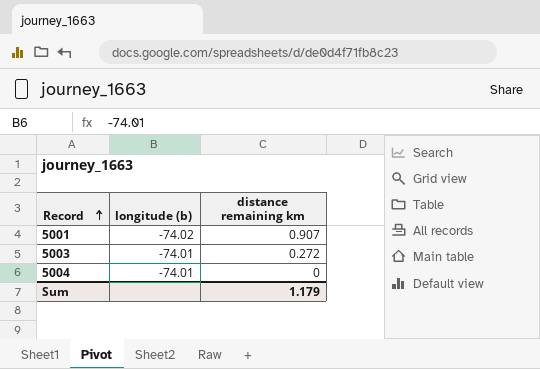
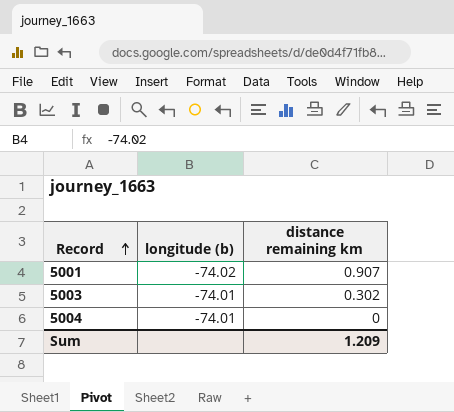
5003 | distance remaining km: 0.272 -> 0.302
Sum | distance remaining km: 1.179 -> 1.209

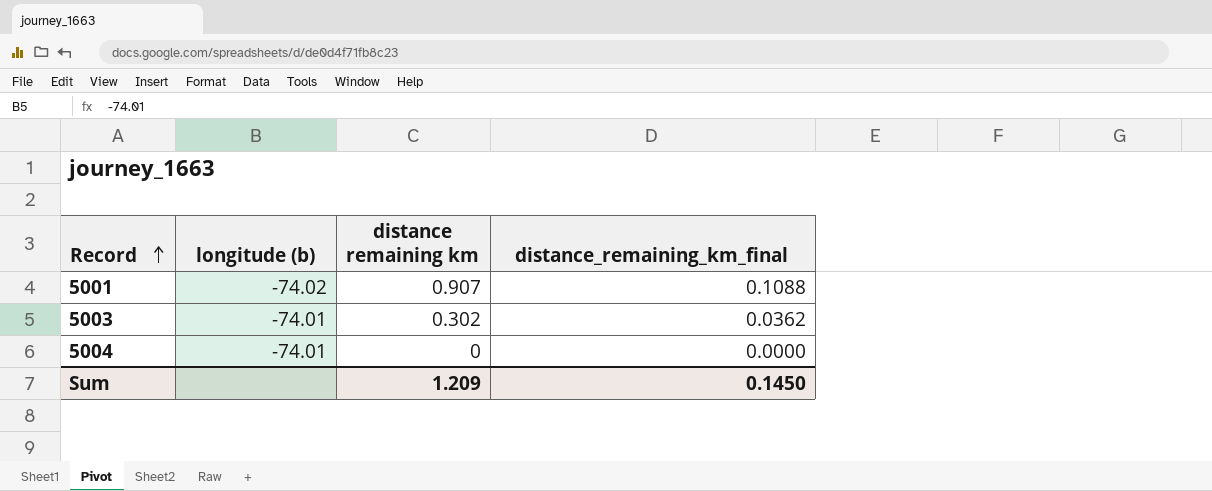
column distance_remaining_km_final | formula: none -> [distance remaining km] * 0.12

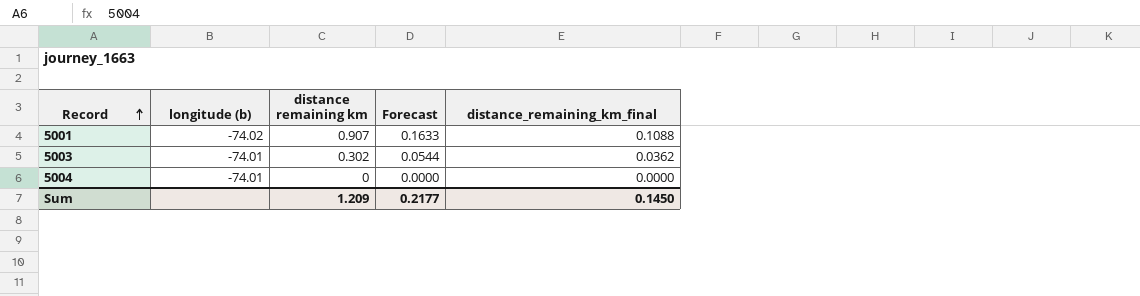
column Forecast | formula: none -> [distance remaining km] * 0.18

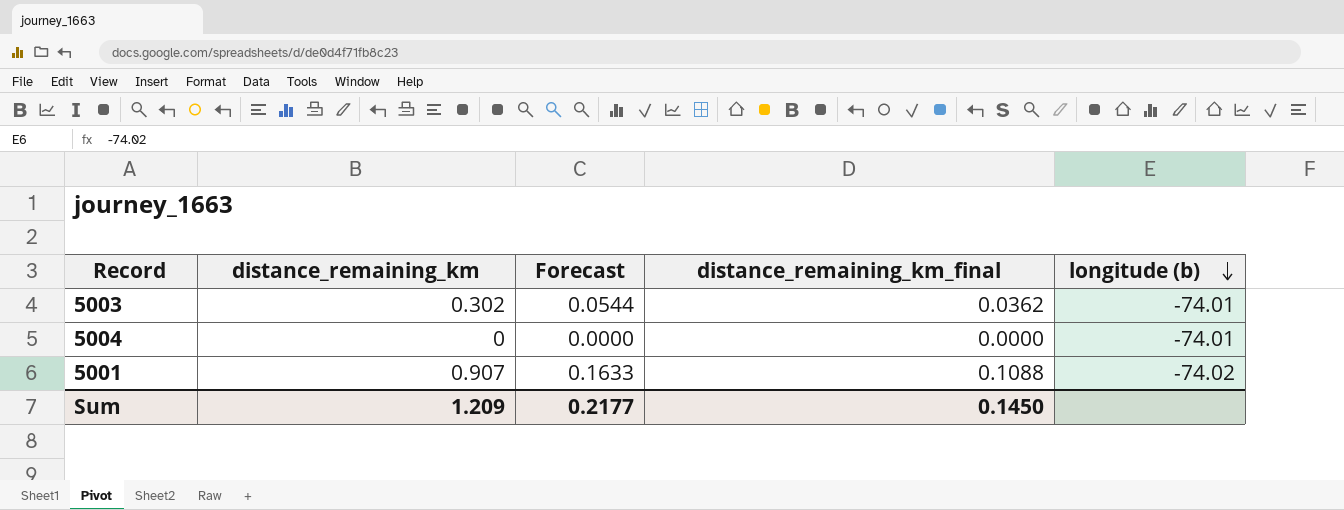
row order: Record ascending -> longitude (b) descending
column name: distance remaining km -> distance_remaining_km
column longitude (b) | position: 2 -> 5

